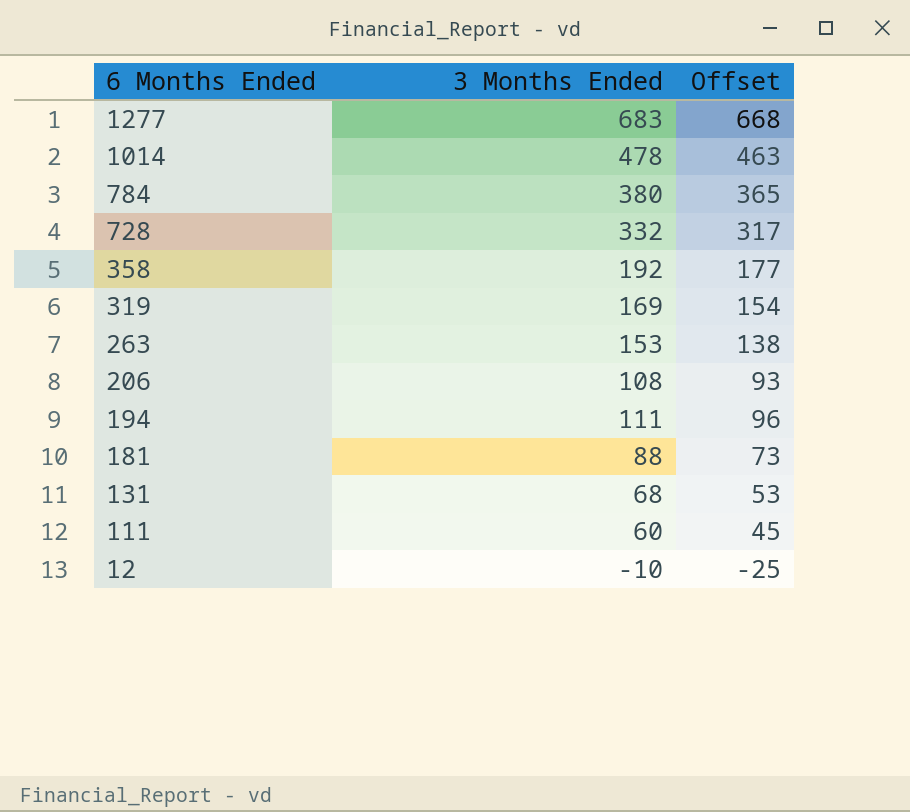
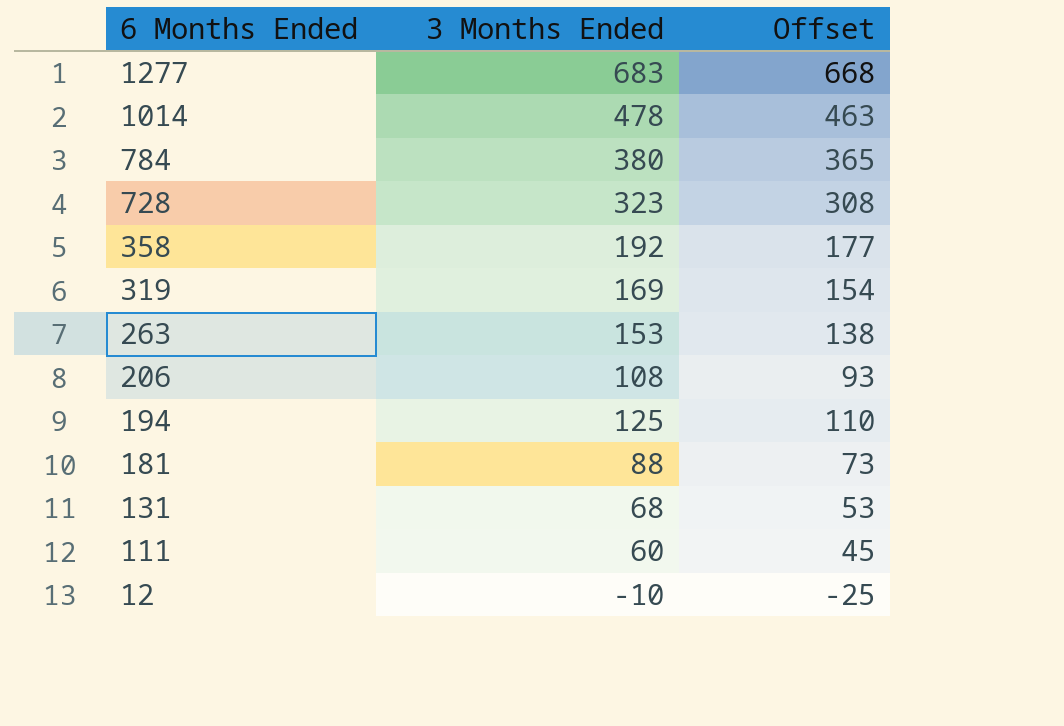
728 | 3 Months Ended: 332 -> 323
728 | Offset: 317 -> 308
194 | 3 Months Ended: 111 -> 125
194 | Offset: 96 -> 110

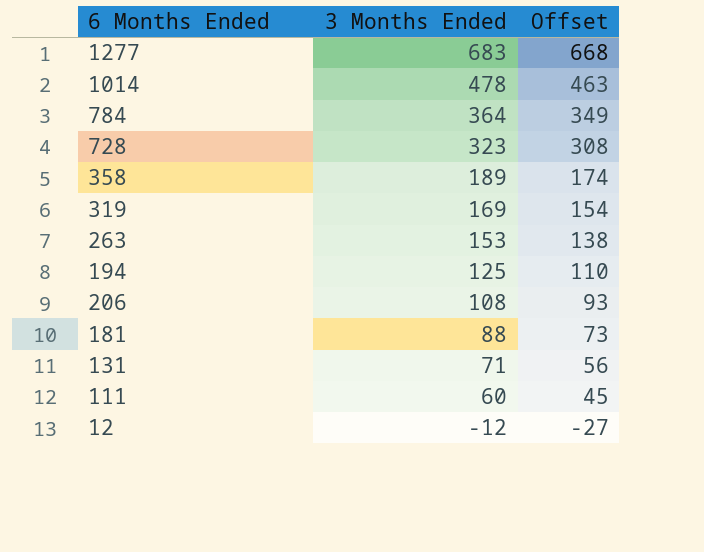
row order: 6 Months Ended descending -> 3 Months Ended descending
784 | 3 Months Ended: 380 -> 364
784 | Offset: 365 -> 349
358 | 3 Months Ended: 192 -> 189
358 | Offset: 177 -> 174
131 | 3 Months Ended: 68 -> 71
131 | Offset: 53 -> 56
12 | 3 Months Ended: -10 -> -12
12 | Offset: -25 -> -27

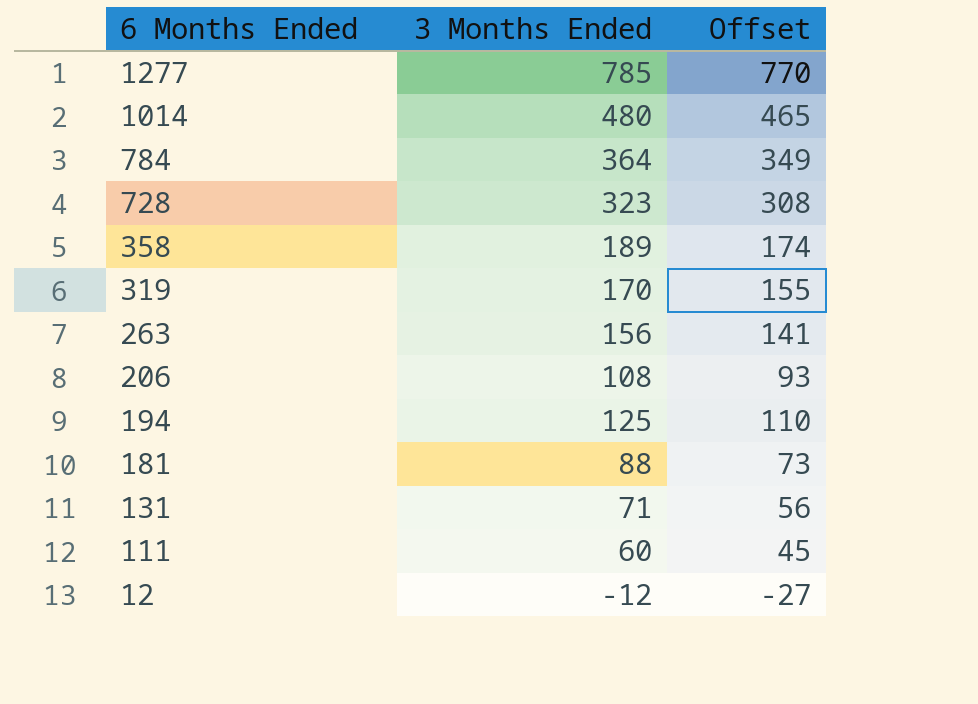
row order: 3 Months Ended descending -> 6 Months Ended descending
1277 | 3 Months Ended: 683 -> 785
1277 | Offset: 668 -> 770
1014 | 3 Months Ended: 478 -> 480
1014 | Offset: 463 -> 465
319 | 3 Months Ended: 169 -> 170
319 | Offset: 154 -> 155
263 | 3 Months Ended: 153 -> 156
263 | Offset: 138 -> 141

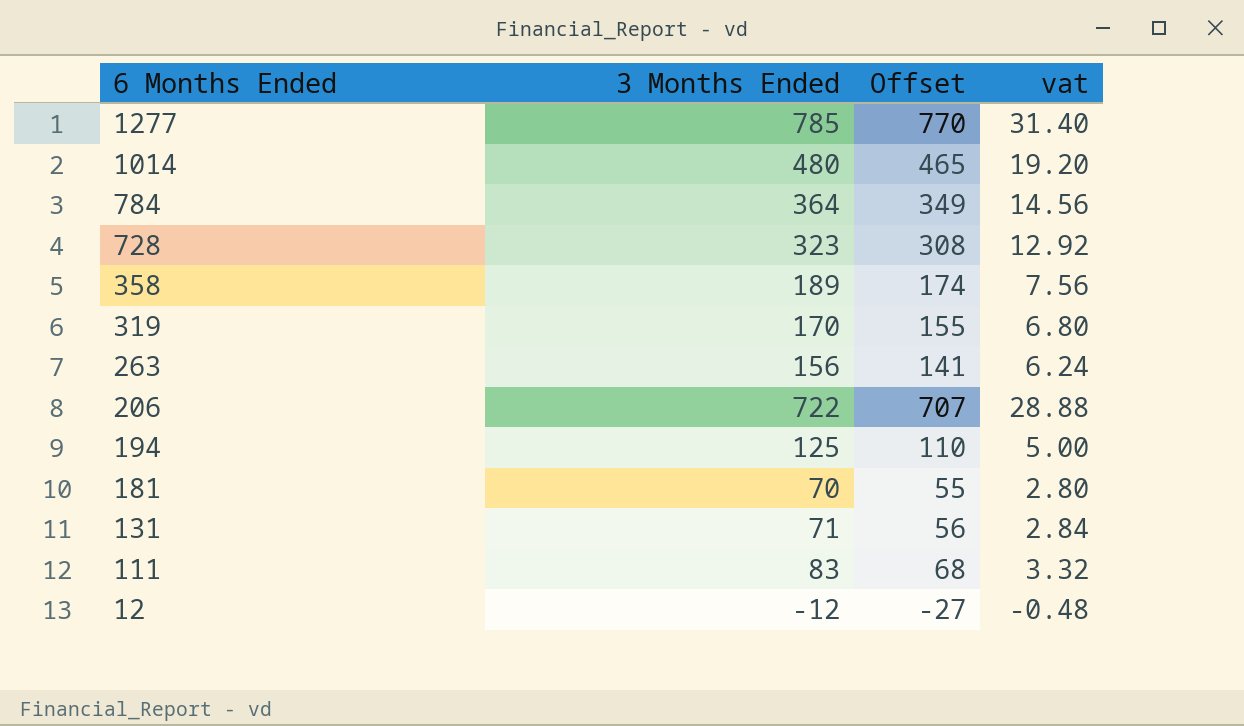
column vat | formula: none -> [3 Months Ended] * 0.04
206 | 3 Months Ended: 108 -> 722
206 | Offset: 93 -> 707
181 | 3 Months Ended: 88 -> 70
181 | Offset: 73 -> 55
111 | 3 Months Ended: 60 -> 83
111 | Offset: 45 -> 68

